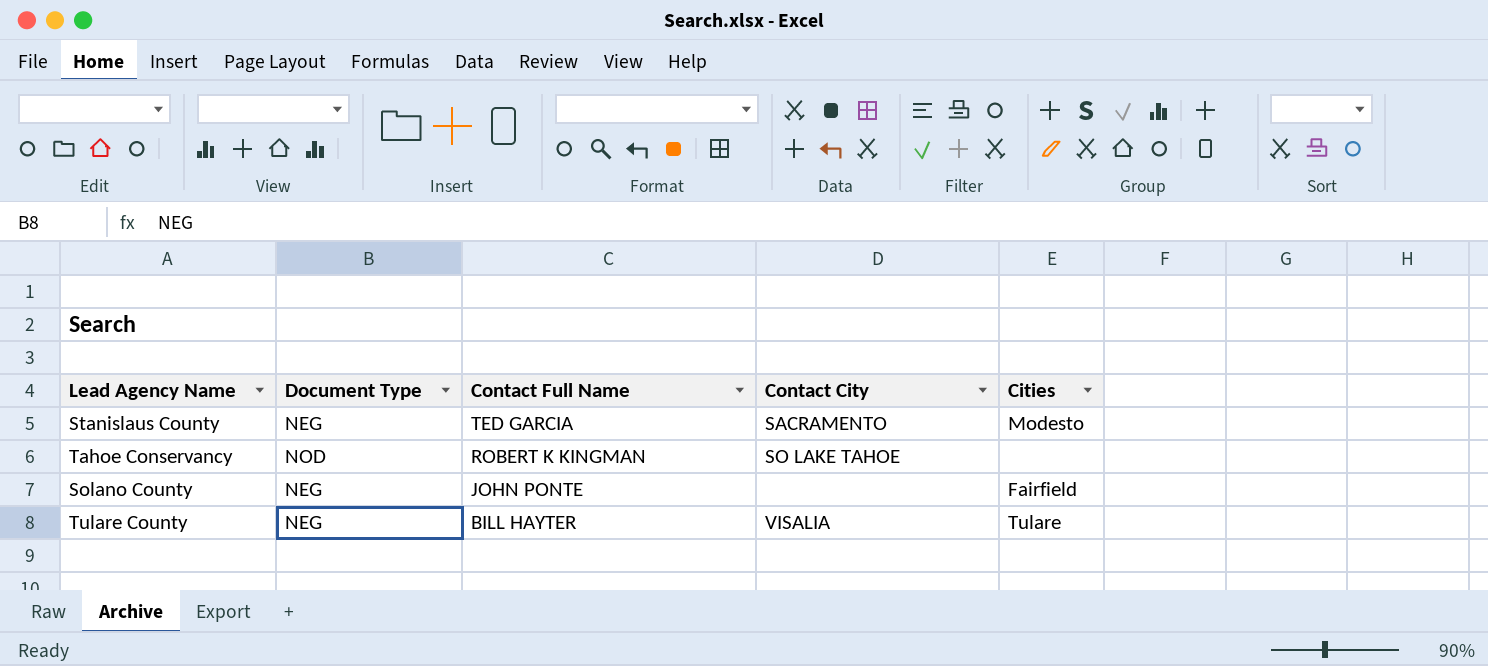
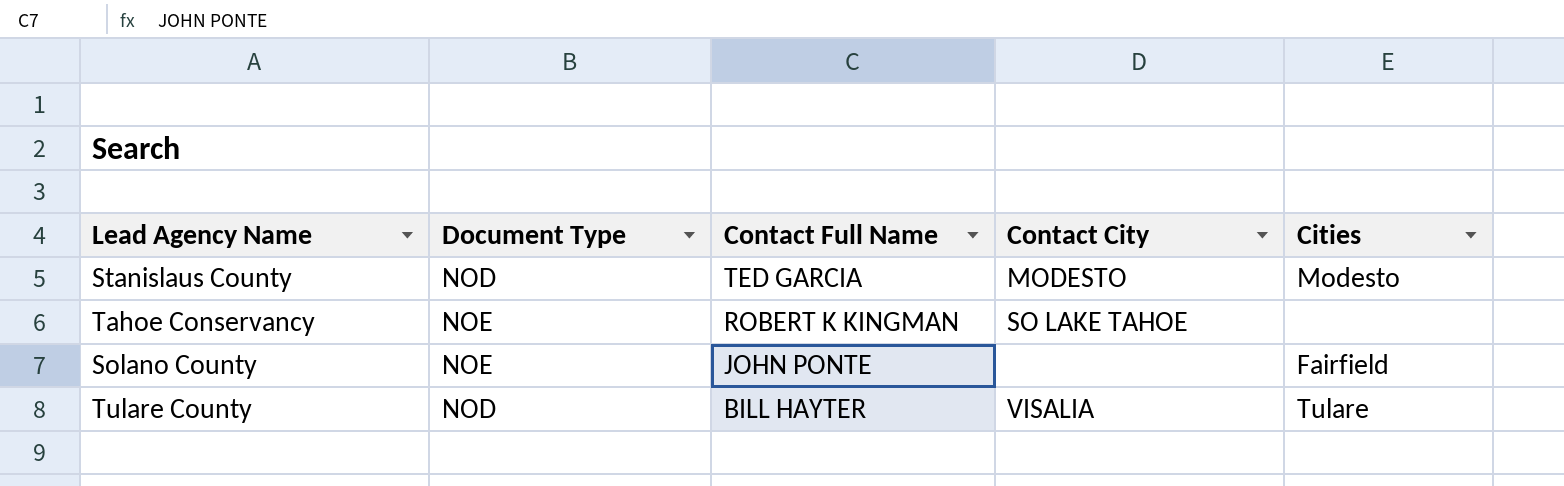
Stanislaus County | Document Type: NEG -> NOD
Stanislaus County | Contact City: SACRAMENTO -> MODESTO
Tahoe Conservancy | Document Type: NOD -> NOE
Solano County | Document Type: NEG -> NOE
Tulare County | Document Type: NEG -> NOD

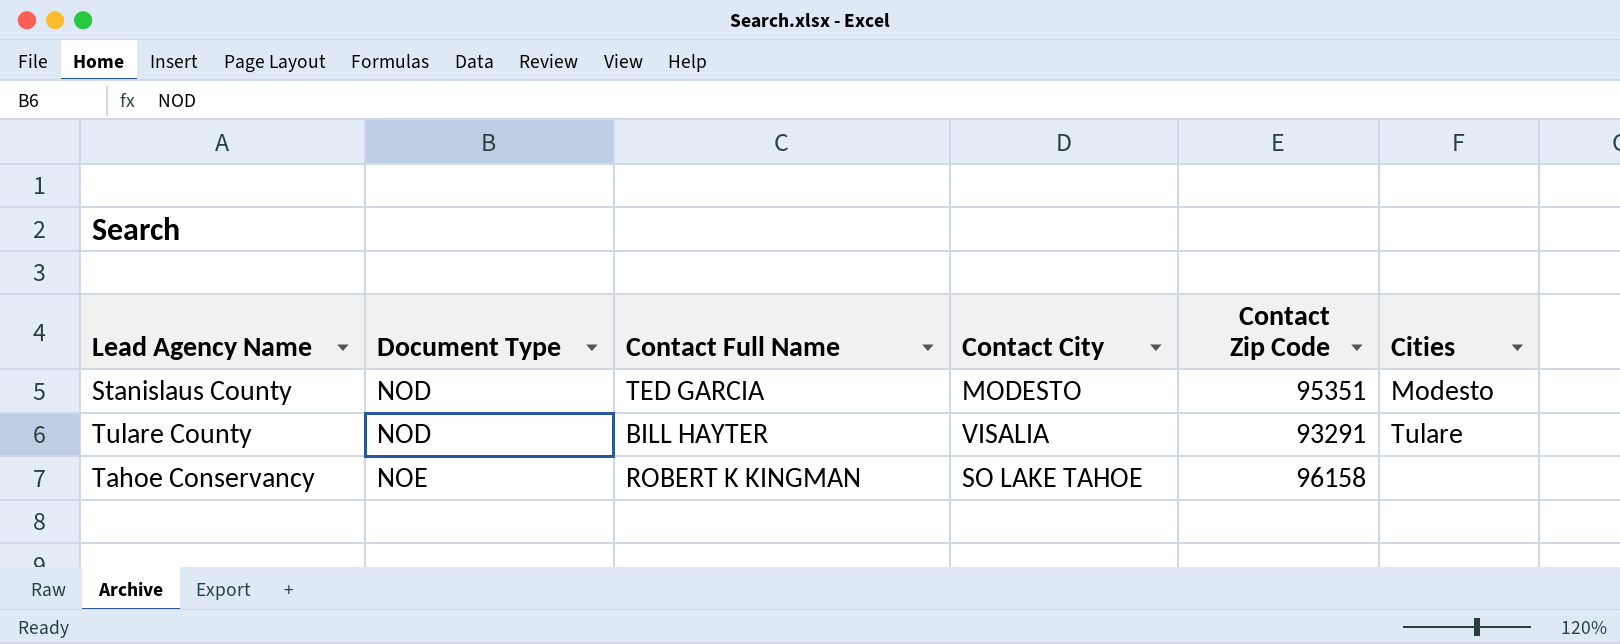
row order: Contact Full Name descending -> Document Type ascending
column Contact Zip Code | position: none -> 5
row Solano County: NOE | JOHN PONTE | none | Fairfield -> none

